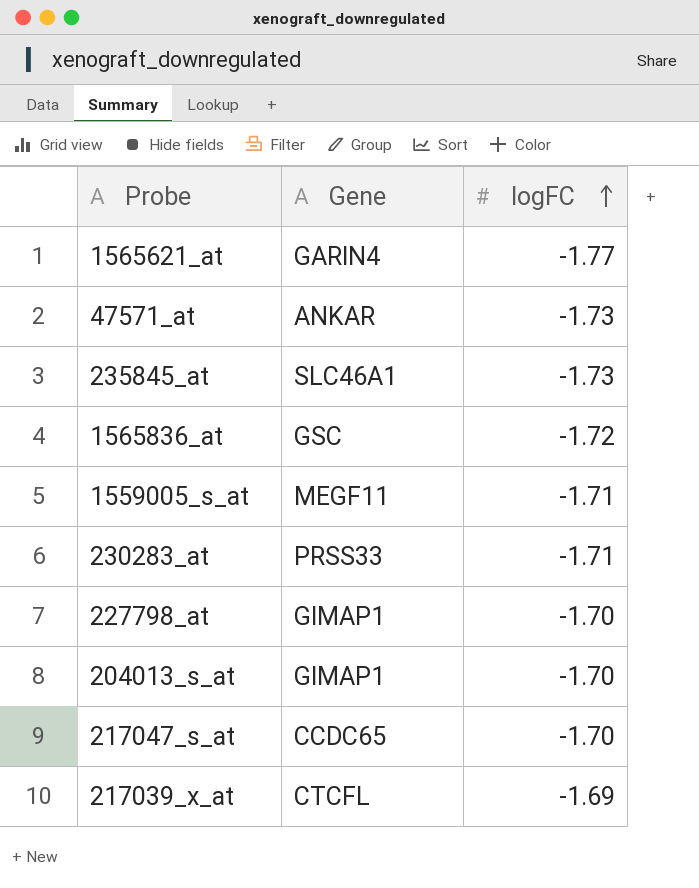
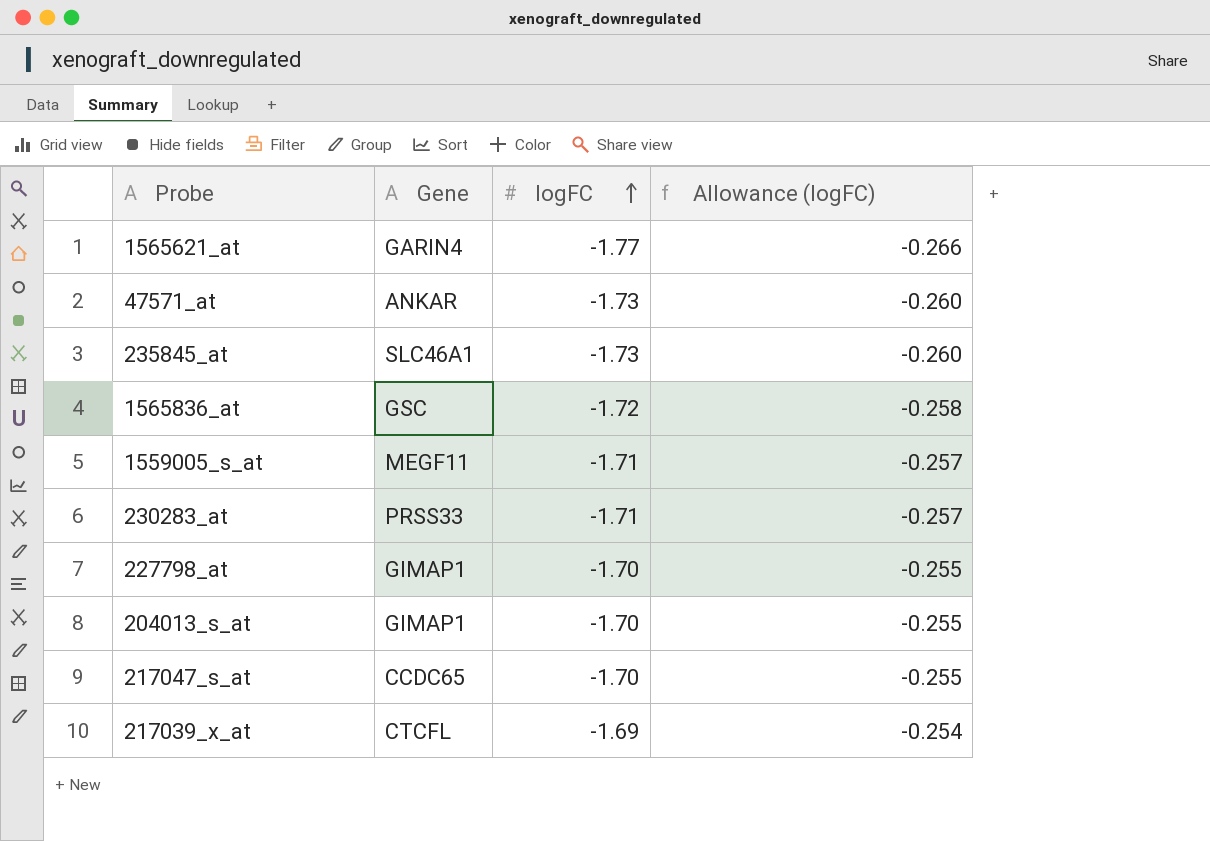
column Allowance (logFC) | formula: none -> [logFC] * 0.15

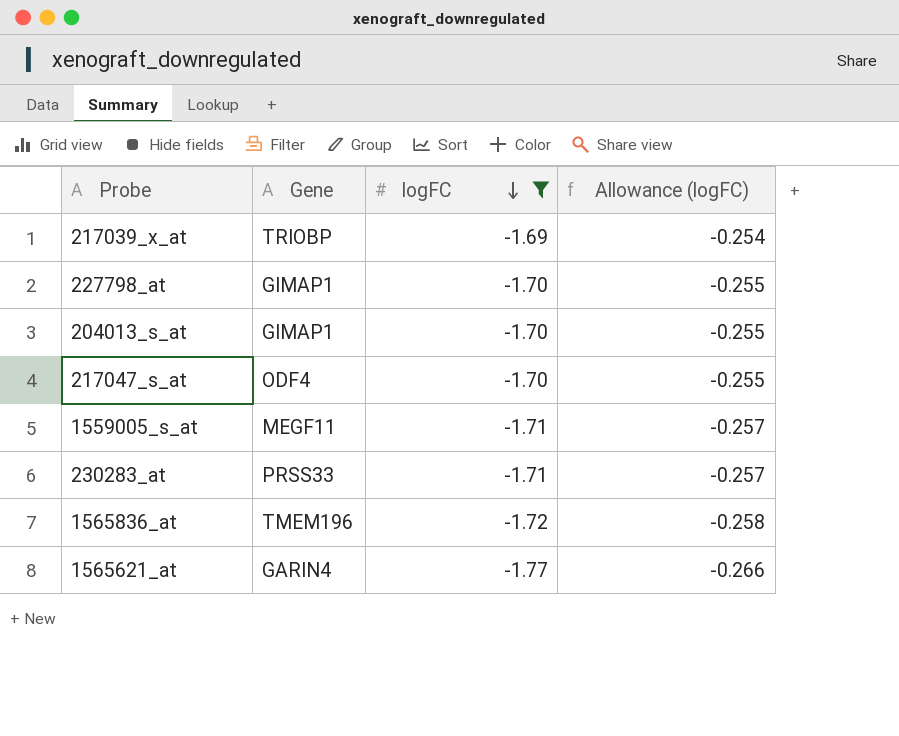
filter: none -> logFC != -1.73
row order: logFC ascending -> logFC descending
217039_x_at | Gene: CTCFL -> TRIOBP
217047_s_at | Gene: CCDC65 -> ODF4
1565836_at | Gene: GSC -> TMEM196

